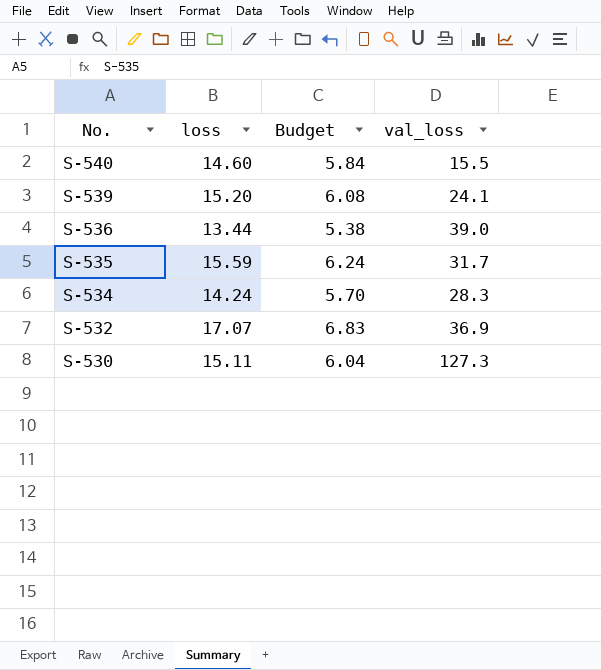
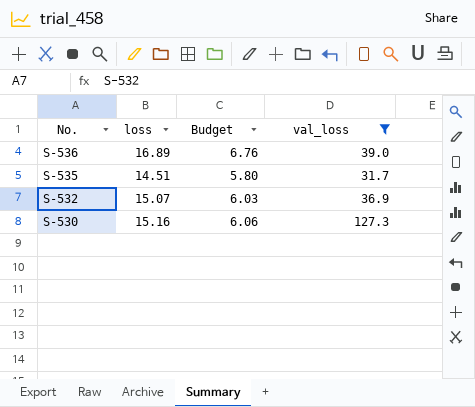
filter: none -> val_loss >= 31.7
S-536 | loss: 13.44 -> 16.89
S-536 | Budget: 5.38 -> 6.76
S-535 | loss: 15.59 -> 14.51
S-535 | Budget: 6.24 -> 5.80
S-532 | loss: 17.07 -> 15.07
S-532 | Budget: 6.83 -> 6.03
S-530 | loss: 15.11 -> 15.16
S-530 | Budget: 6.04 -> 6.06

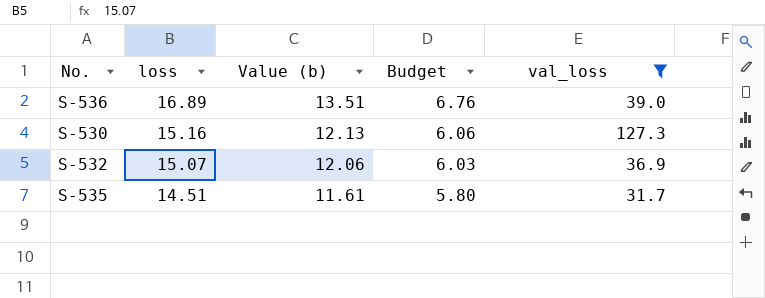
row order: No. descending -> loss descending
column Value (b) | formula: none -> [loss] * 0.8

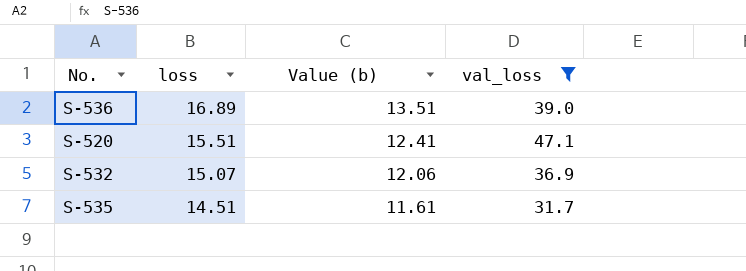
column Budget | formula: [loss] * 0.4 -> none
row S-530: 15.16 | 12.13 | 6.06 | 127.3 -> none
row S-520: none -> 15.51 | 12.41 | 47.1

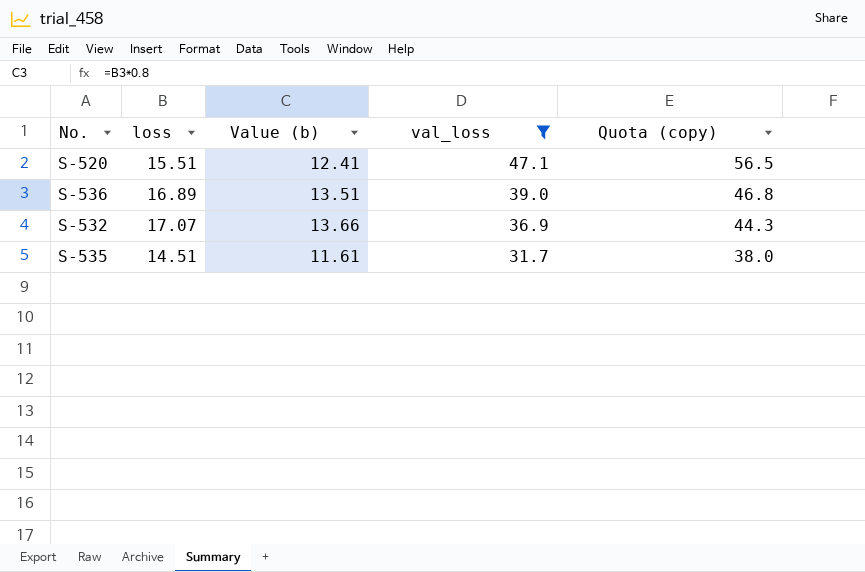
row order: loss descending -> val_loss descending
column Quota (copy) | formula: none -> [val_loss] * 1.2
S-532 | loss: 15.07 -> 17.07
S-532 | Value (b): 12.06 -> 13.66

